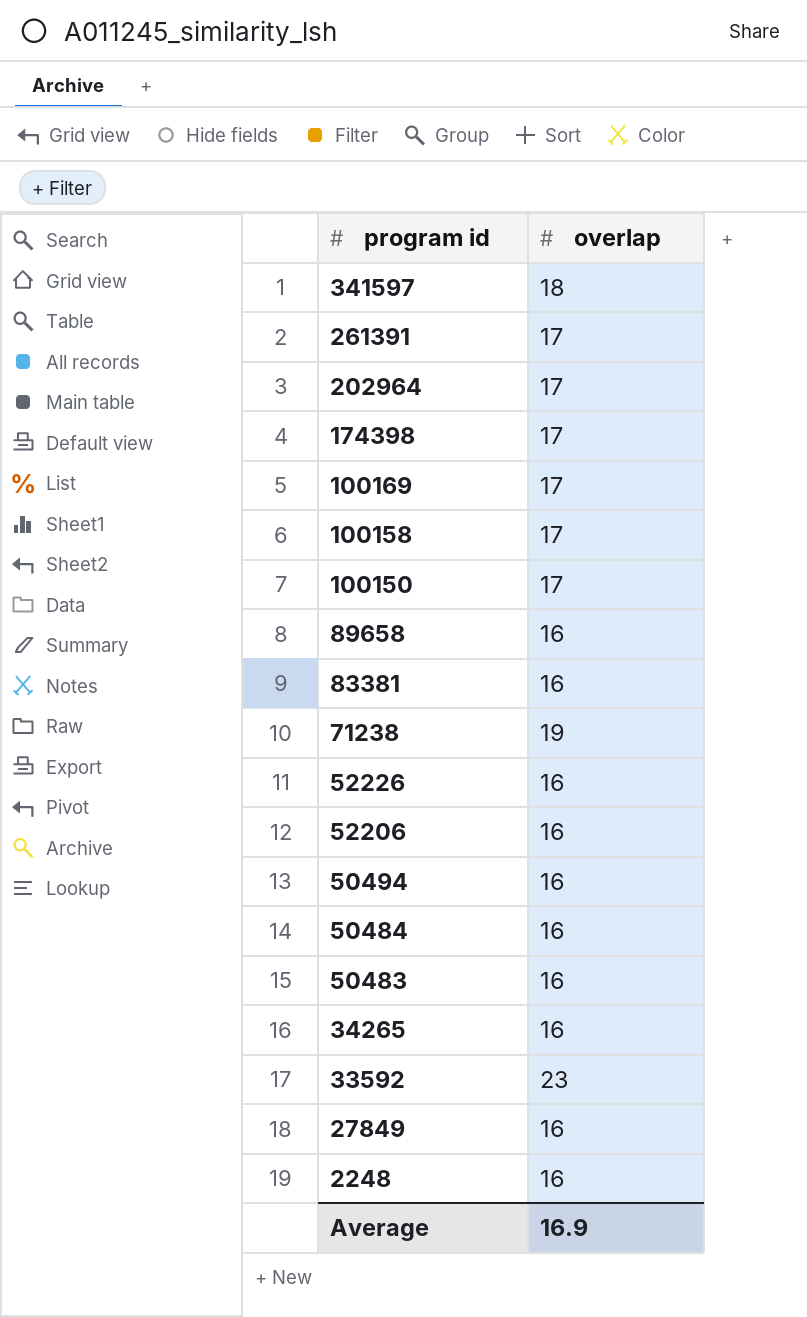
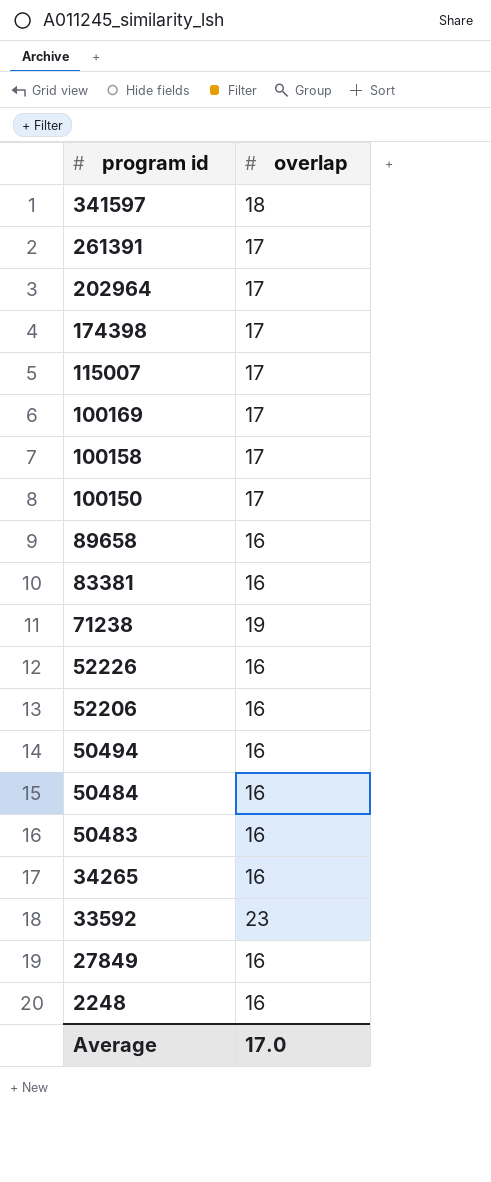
row 115007: none -> 17
Average | overlap: 16.9 -> 17.0

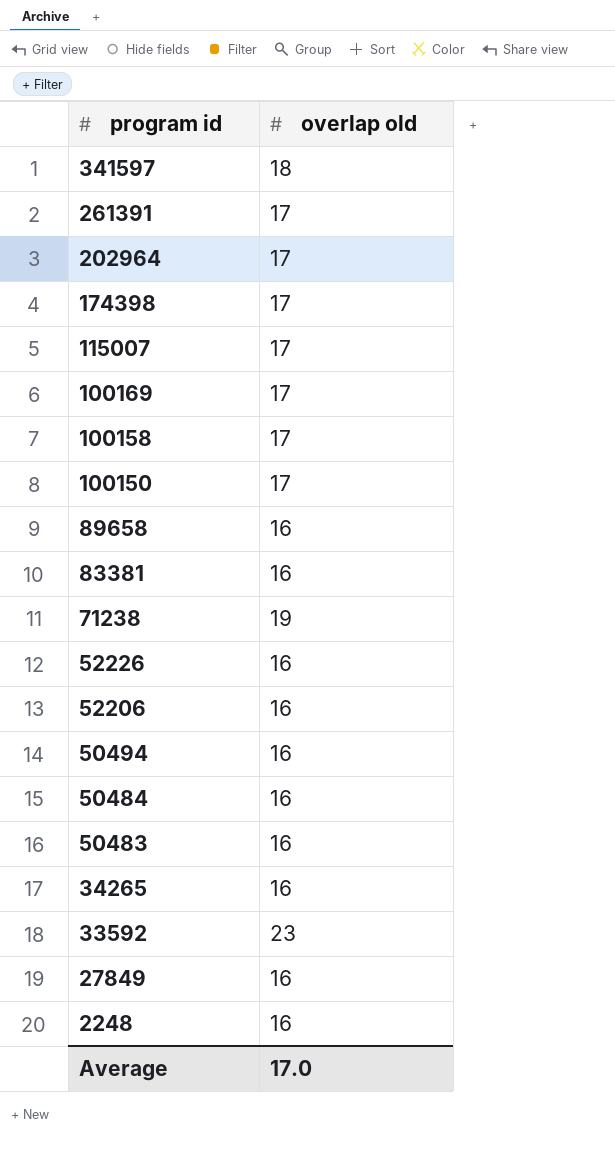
column name: overlap -> overlap old

